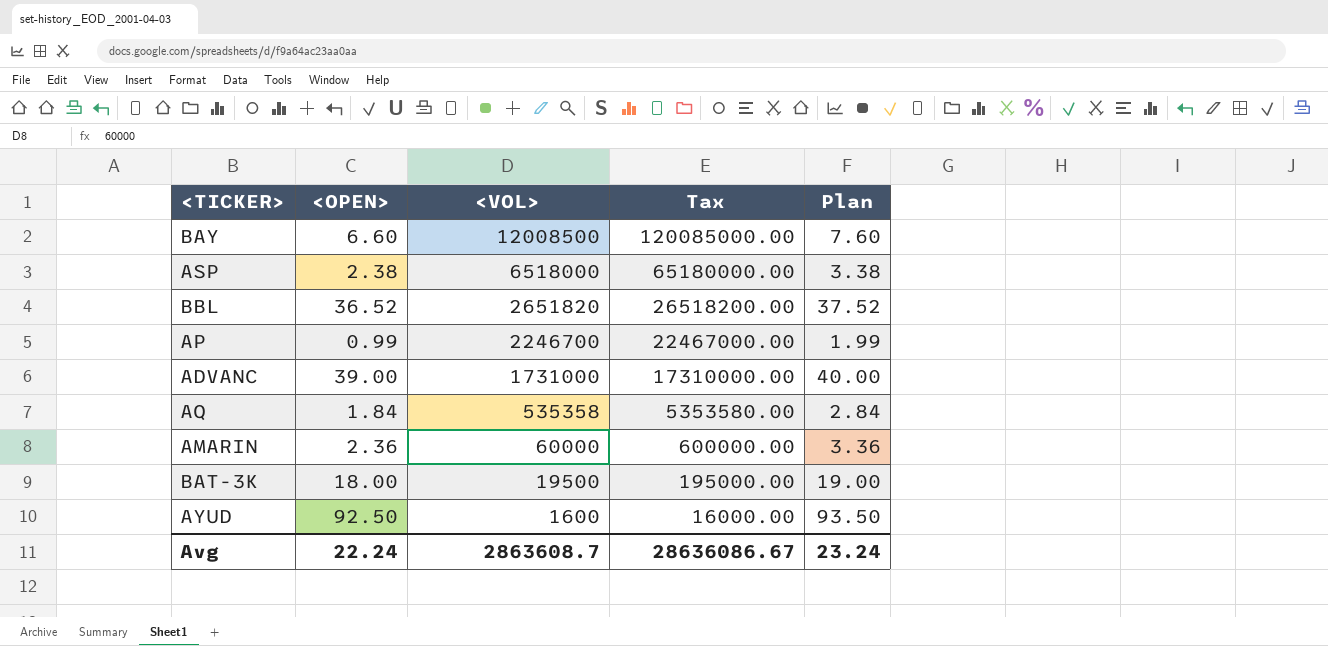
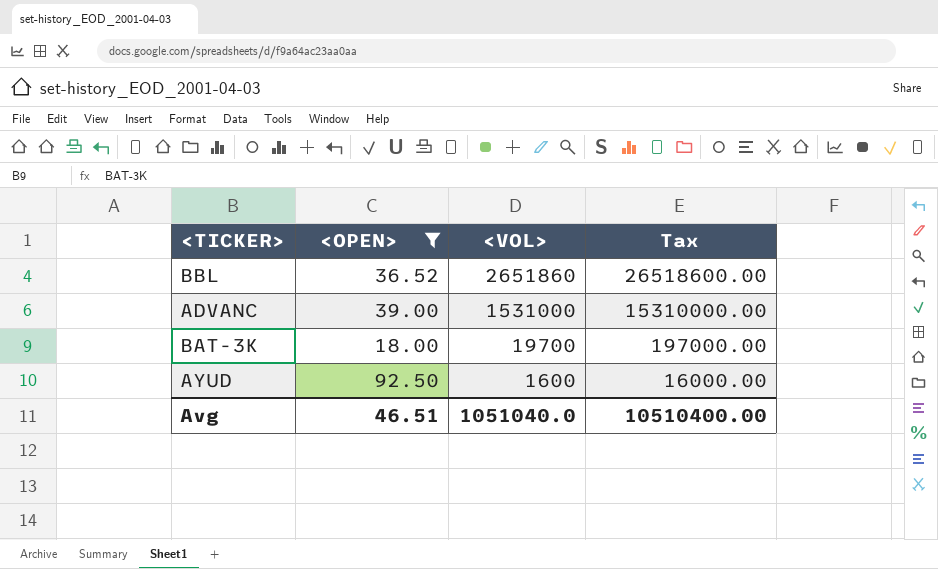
filter: none -> <OPEN> >= 18.00
column Plan | formula: [<OPEN>] + 1 -> none
BBL | <VOL>: 2651820 -> 2651860
BBL | Tax: 26518200.00 -> 26518600.00
ADVANC | <VOL>: 1731000 -> 1531000
ADVANC | Tax: 17310000.00 -> 15310000.00
BAT-3K | <VOL>: 19500 -> 19700
BAT-3K | Tax: 195000.00 -> 197000.00
Avg | <OPEN>: 22.24 -> 46.51
Avg | <VOL>: 2863608.7 -> 1051040.0
Avg | Tax: 28636086.67 -> 10510400.00

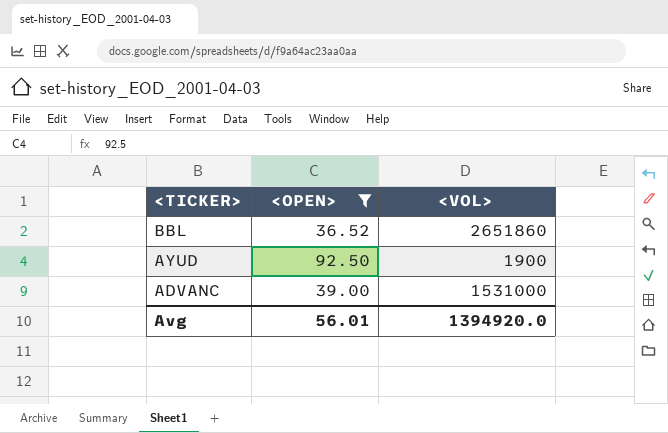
row order: <VOL> descending -> <TICKER> descending
column Tax | formula: [<VOL>] * 10 -> none
row BAT-3K: 18.00 | 19700 | 197000.00 -> none
AYUD | <VOL>: 1600 -> 1900
Avg | <OPEN>: 46.51 -> 56.01
Avg | <VOL>: 1051040.0 -> 1394920.0

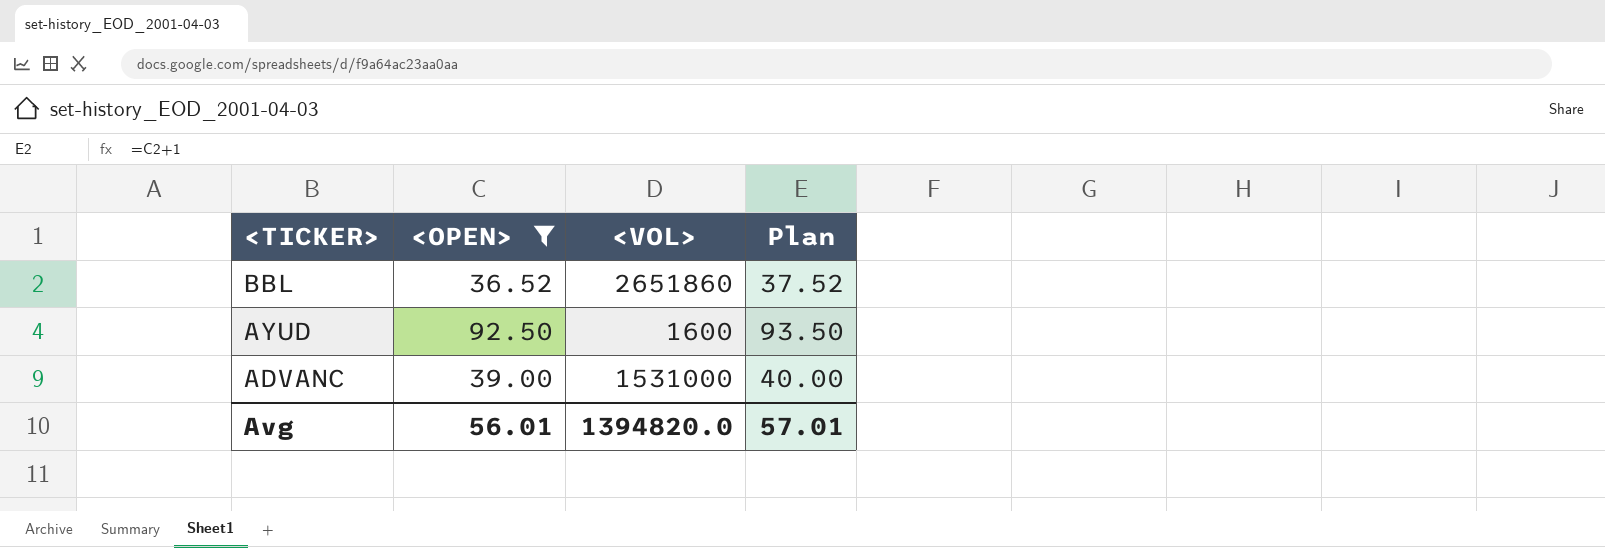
column Plan | formula: none -> [<OPEN>] + 1
AYUD | <VOL>: 1900 -> 1600
Avg | <VOL>: 1394920.0 -> 1394820.0

